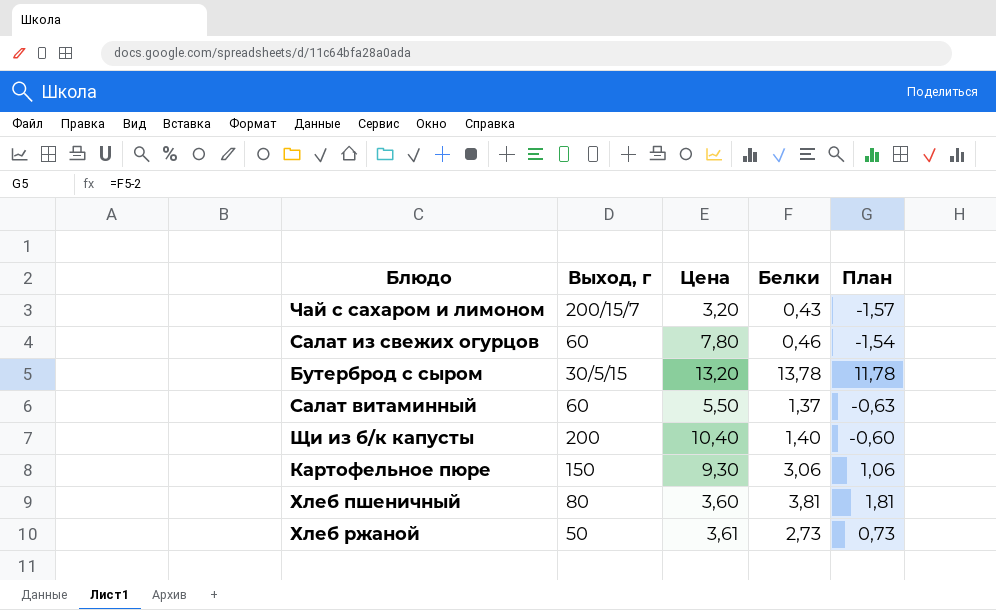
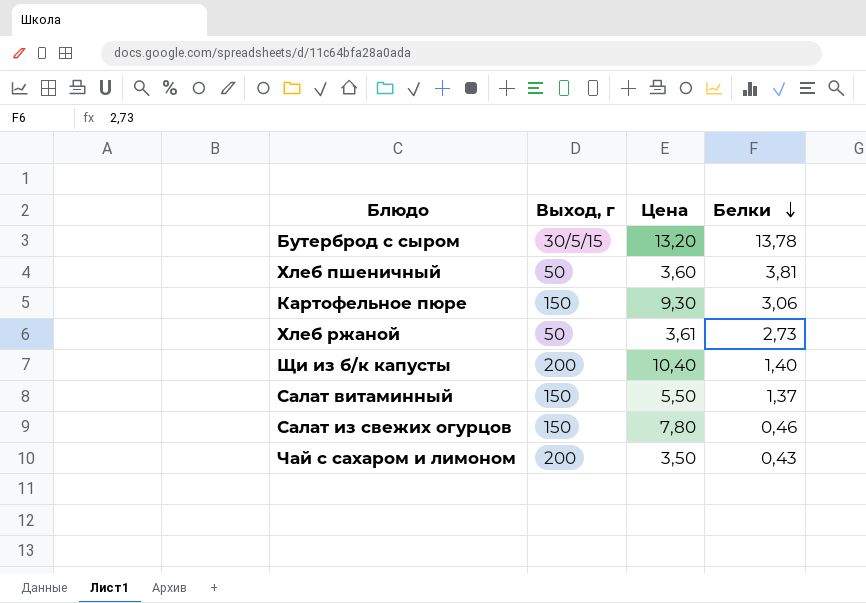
row order: none -> Белки descending
column План | formula: [Белки] - 2 -> none
Хлеб пшеничный | Выход, г: 80 -> 50
Салат витаминный | Выход, г: 60 -> 150
Салат из свежих огурцов | Выход, г: 60 -> 150
Чай с сахаром и лимоном | Выход, г: 200/15/7 -> 200
Чай с сахаром и лимоном | Цена: 3,20 -> 3,50

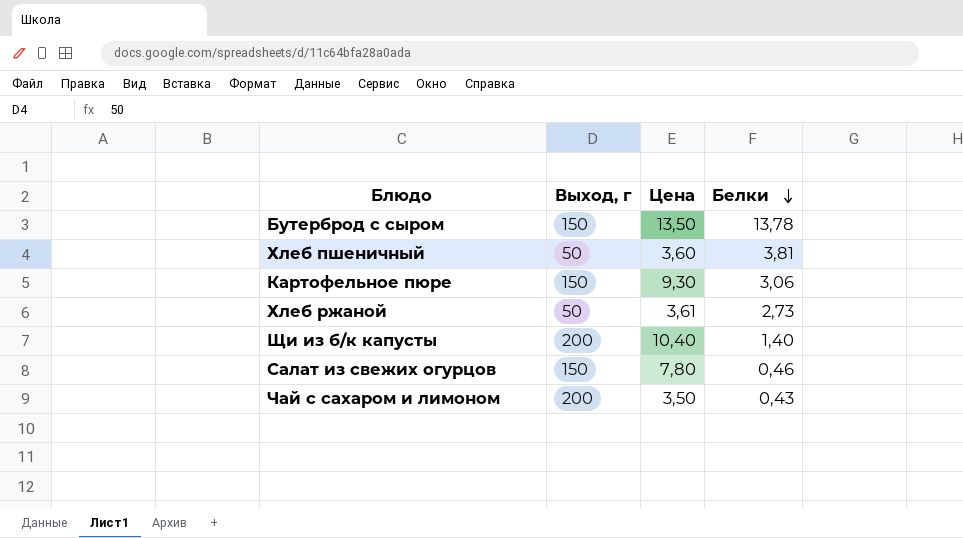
row Салат витаминный: 150 | 5,50 | 1,37 -> none
Бутерброд с сыром | Выход, г: 30/5/15 -> 150
Бутерброд с сыром | Цена: 13,20 -> 13,50

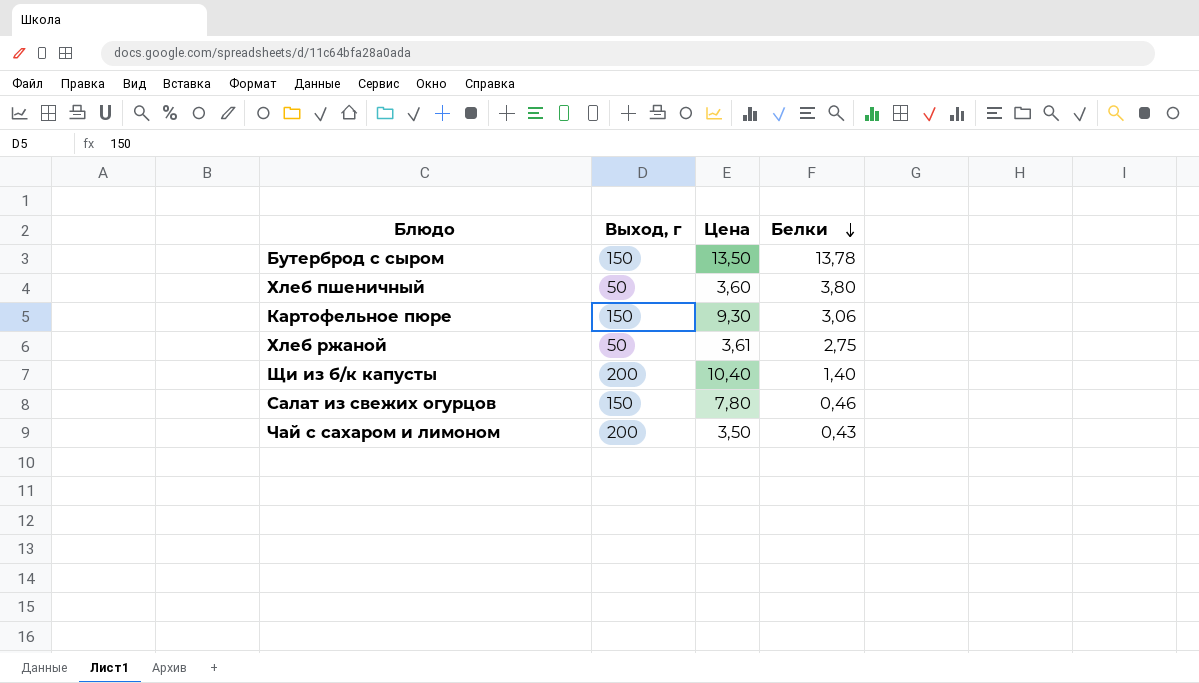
Хлеб пшеничный | Белки: 3,81 -> 3,80
Хлеб ржаной | Белки: 2,73 -> 2,75

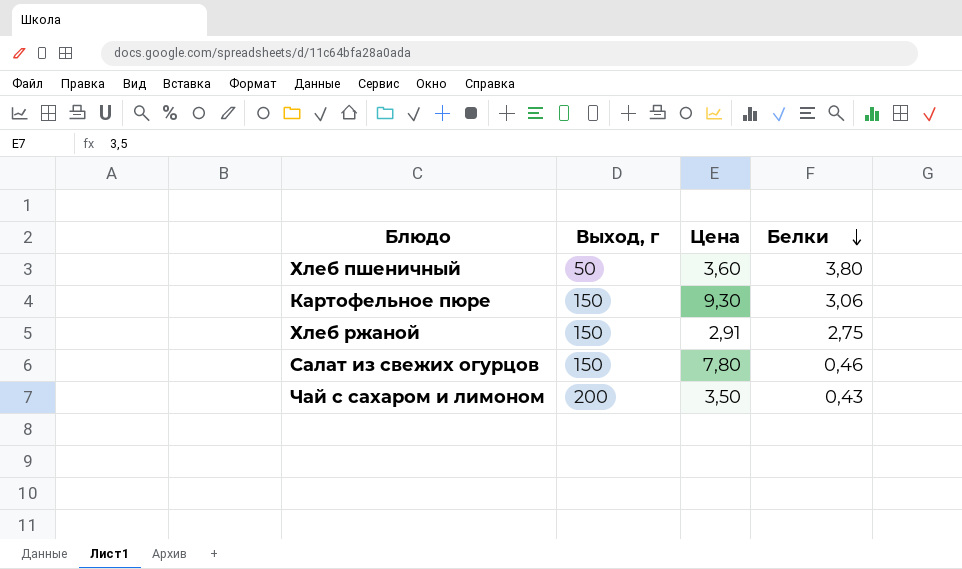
row Бутерброд с сыром: 150 | 13,50 | 13,78 -> none
row Щи из б/к капусты: 200 | 10,40 | 1,40 -> none
Хлеб ржаной | Выход, г: 50 -> 150
Хлеб ржаной | Цена: 3,61 -> 2,91

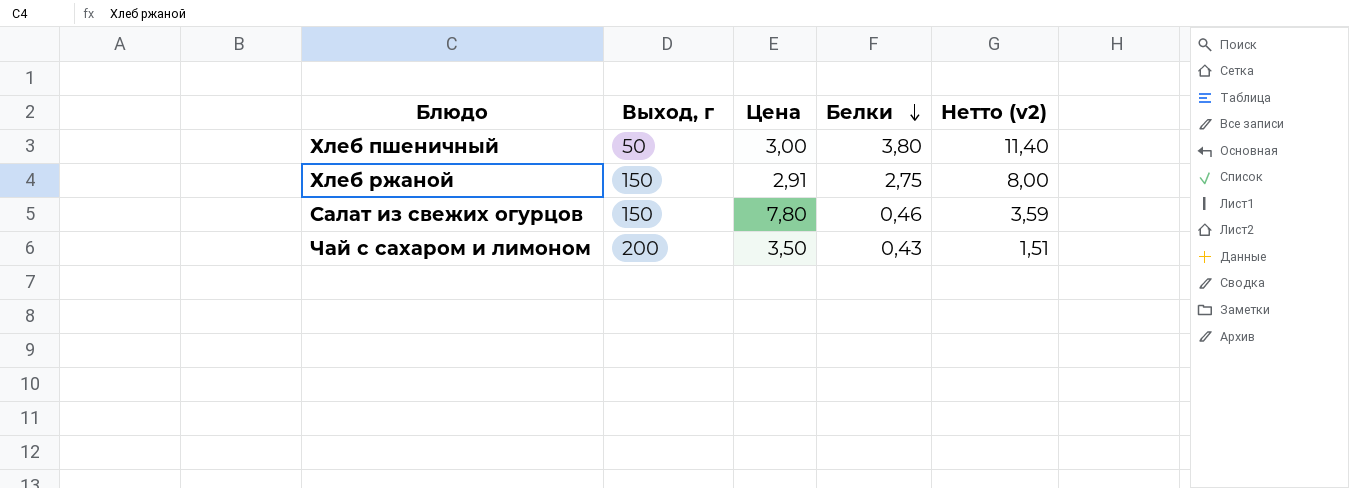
column Нетто (v2) | formula: none -> [Цена] * [Белки]
row Картофельное пюре: 150 | 9,30 | 3,06 -> none
Хлеб пшеничный | Цена: 3,60 -> 3,00

